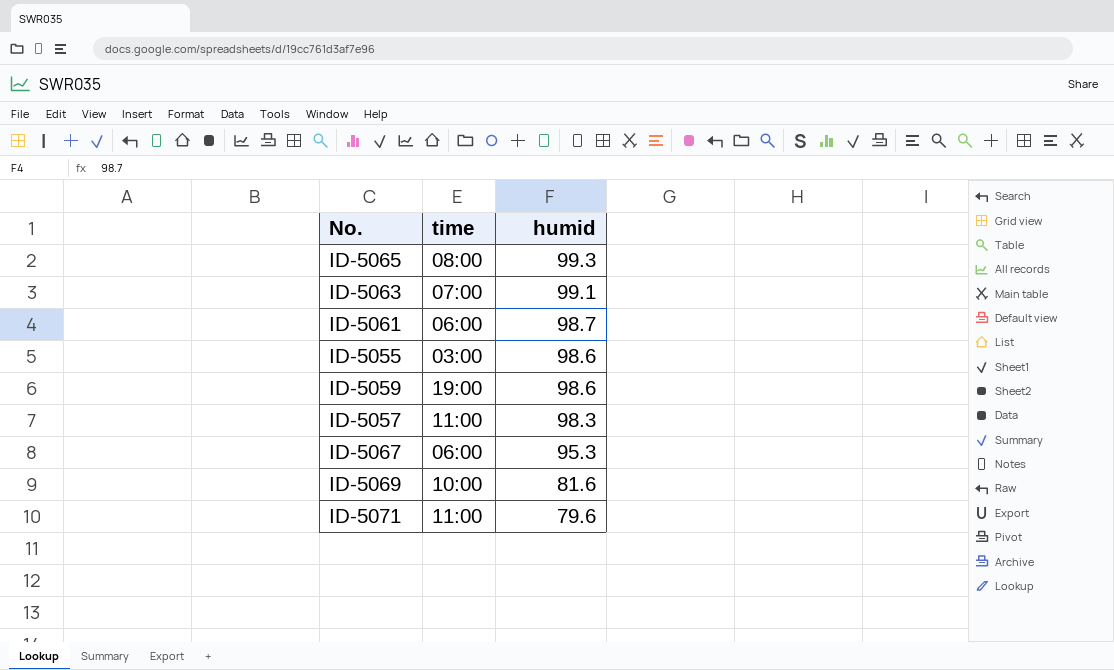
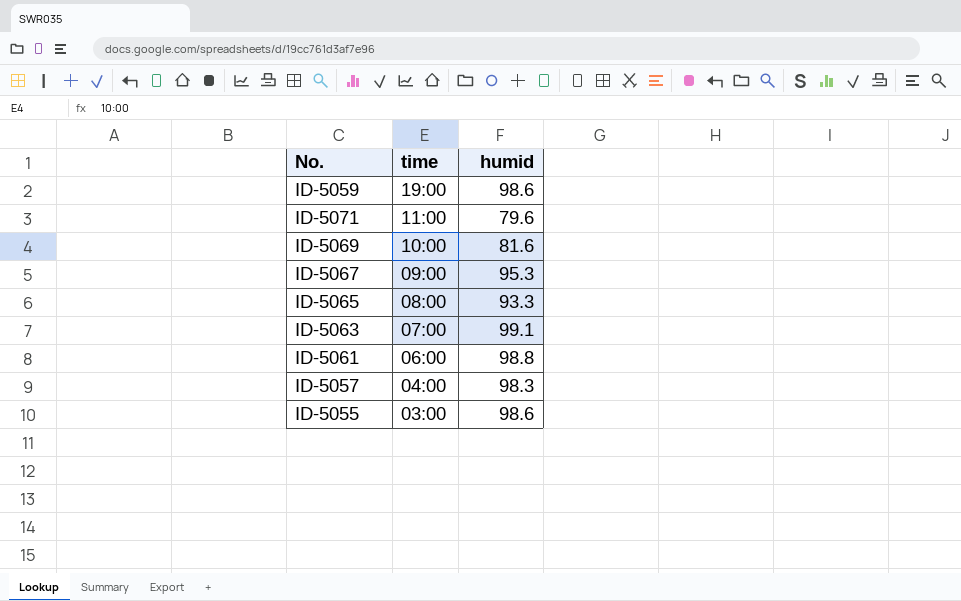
row order: humid descending -> time descending
ID-5067 | time: 06:00 -> 09:00
ID-5065 | humid: 99.3 -> 93.3
ID-5061 | humid: 98.7 -> 98.8
ID-5057 | time: 11:00 -> 04:00

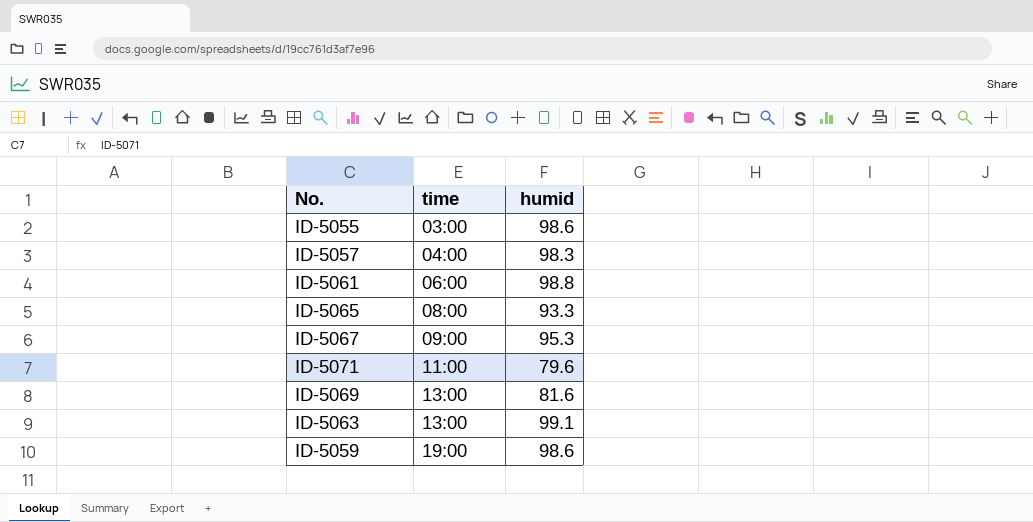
row order: time descending -> time ascending
ID-5069 | time: 10:00 -> 13:00
ID-5063 | time: 07:00 -> 13:00

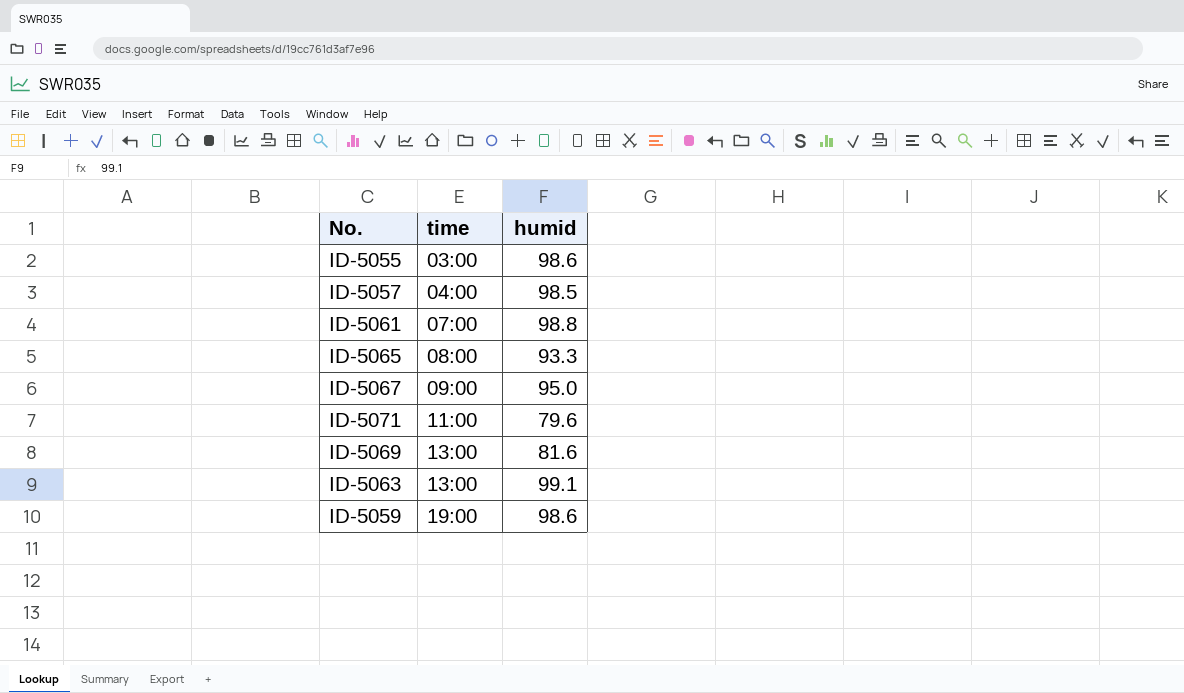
ID-5057 | humid: 98.3 -> 98.5
ID-5061 | time: 06:00 -> 07:00
ID-5067 | humid: 95.3 -> 95.0

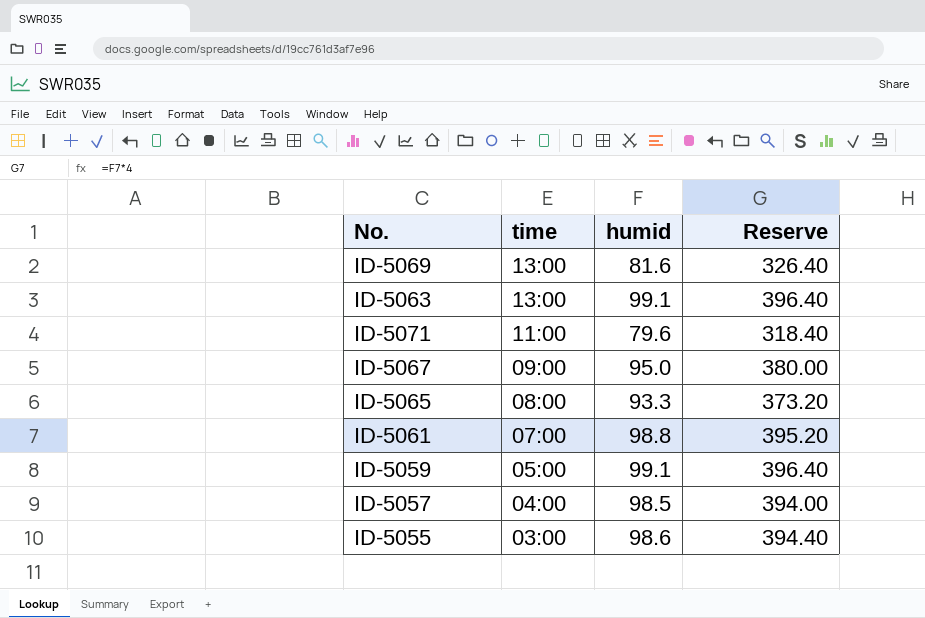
row order: time ascending -> time descending
column Reserve | formula: none -> [humid] * 4
ID-5059 | time: 19:00 -> 05:00
ID-5059 | humid: 98.6 -> 99.1

